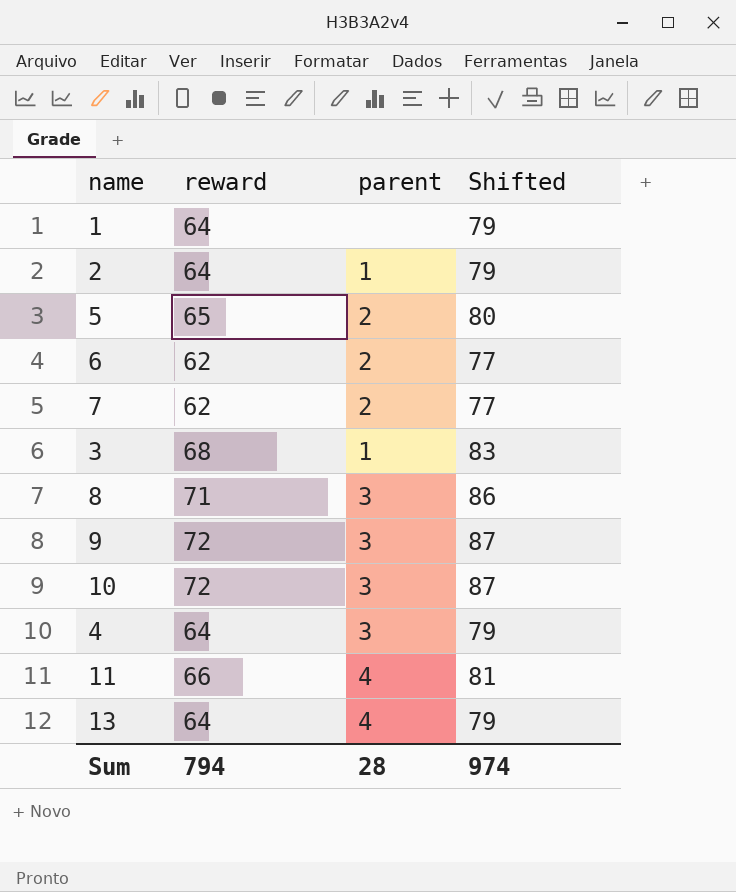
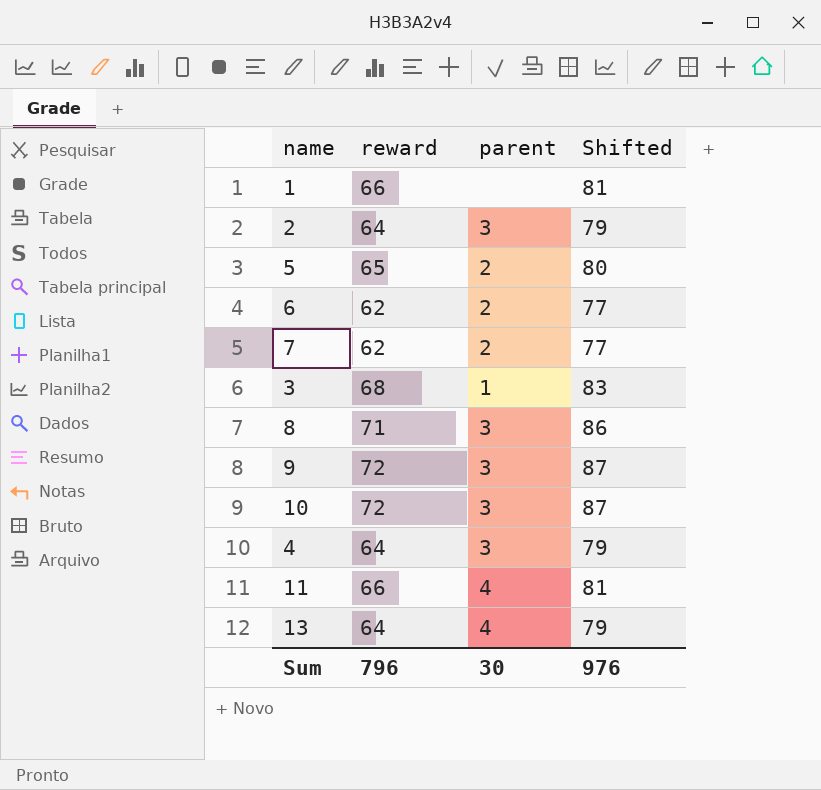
1 | reward: 64 -> 66
1 | Shifted: 79 -> 81
2 | parent: 1 -> 3
Sum | reward: 794 -> 796
Sum | parent: 28 -> 30
Sum | Shifted: 974 -> 976

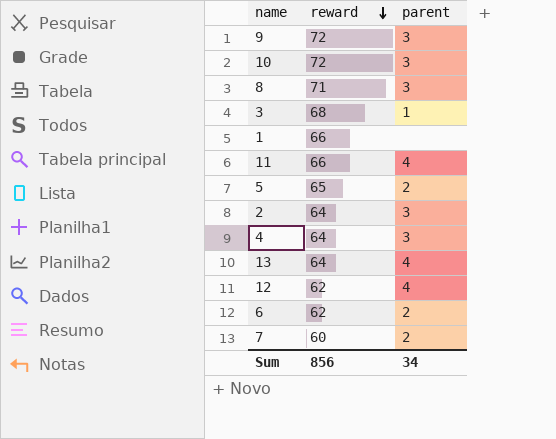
row order: none -> reward descending
column Shifted | formula: [reward] + 15 -> none
row 12: none -> 62 | 4
7 | reward: 62 -> 60
Sum | reward: 796 -> 856
Sum | parent: 30 -> 34

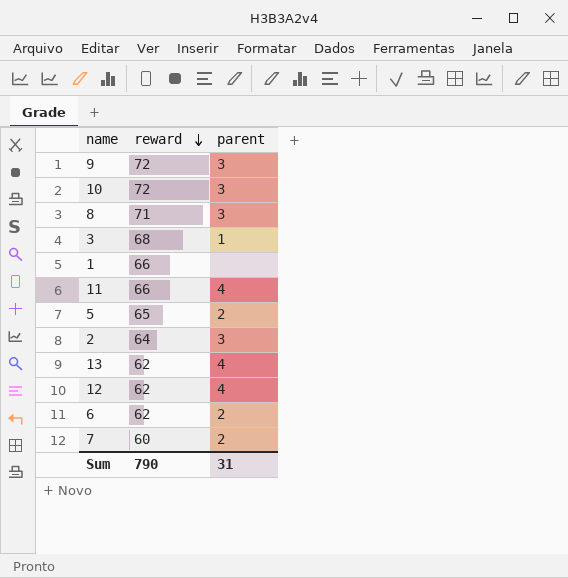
row 4: 64 | 3 -> none
13 | reward: 64 -> 62
Sum | reward: 856 -> 790
Sum | parent: 34 -> 31

